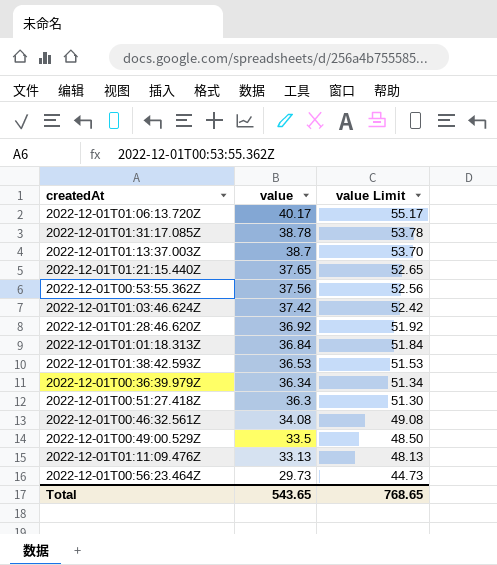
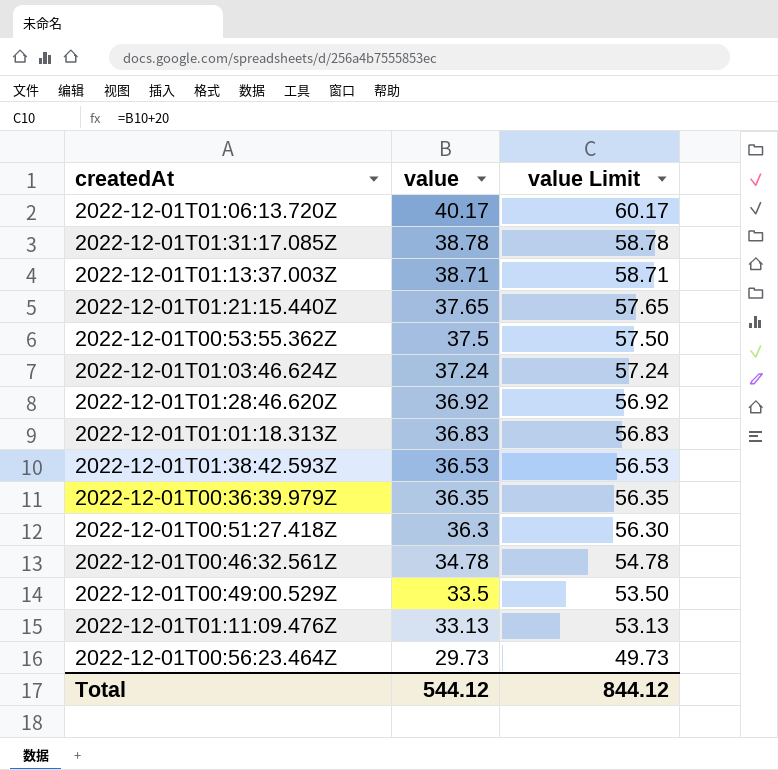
column value Limit | formula: [value] + 15 -> [value] + 20
2022-12-01T01:13:37.003Z | value: 38.7 -> 38.71
2022-12-01T00:53:55.362Z | value: 37.56 -> 37.5
2022-12-01T01:03:46.624Z | value: 37.42 -> 37.24
2022-12-01T01:01:18.313Z | value: 36.84 -> 36.83
2022-12-01T00:36:39.979Z | value: 36.34 -> 36.35
2022-12-01T00:46:32.561Z | value: 34.08 -> 34.78
Total | value: 543.65 -> 544.12
Total | value Limit: 768.65 -> 844.12

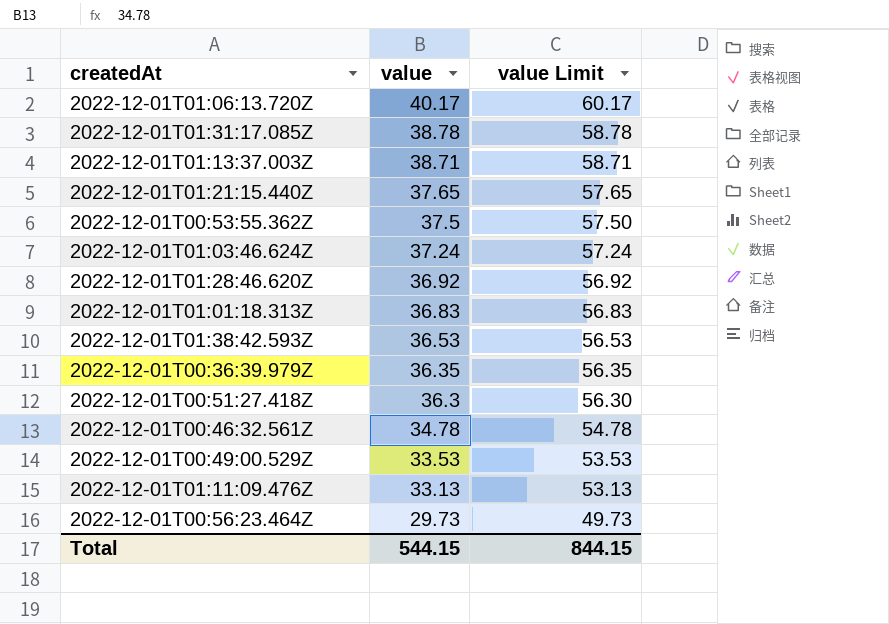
2022-12-01T00:49:00.529Z | value: 33.5 -> 33.53
2022-12-01T00:49:00.529Z | value Limit: 53.50 -> 53.53
Total | value: 544.12 -> 544.15
Total | value Limit: 844.12 -> 844.15

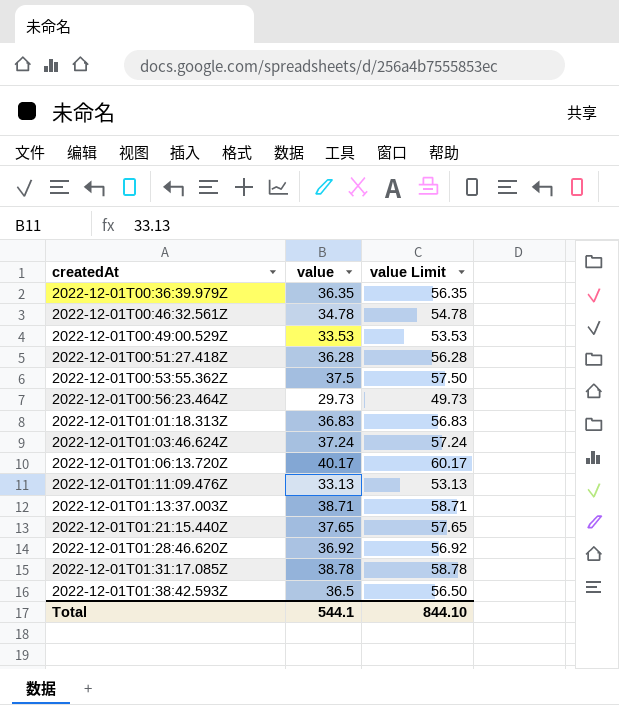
row order: value descending -> createdAt ascending
2022-12-01T00:51:27.418Z | value: 36.3 -> 36.28
2022-12-01T00:51:27.418Z | value Limit: 56.30 -> 56.28
2022-12-01T01:38:42.593Z | value: 36.53 -> 36.5
2022-12-01T01:38:42.593Z | value Limit: 56.53 -> 56.50
Total | value: 544.15 -> 544.1
Total | value Limit: 844.15 -> 844.10

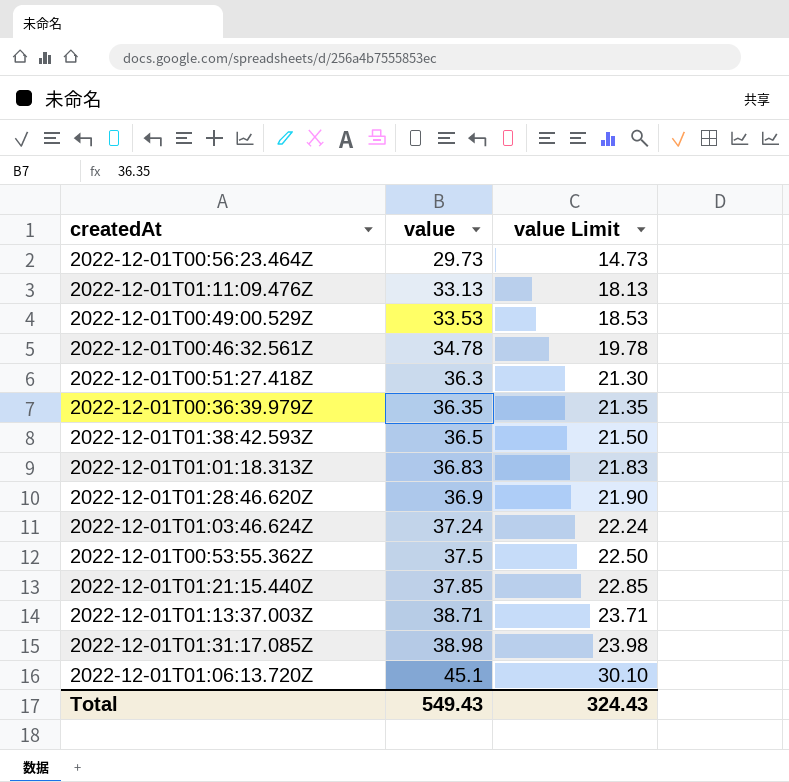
row order: createdAt ascending -> value ascending
column value Limit | formula: [value] + 20 -> [value] - 15
2022-12-01T00:51:27.418Z | value: 36.28 -> 36.3
2022-12-01T01:28:46.620Z | value: 36.92 -> 36.9
2022-12-01T01:21:15.440Z | value: 37.65 -> 37.85
2022-12-01T01:31:17.085Z | value: 38.78 -> 38.98
2022-12-01T01:06:13.720Z | value: 40.17 -> 45.1
Total | value: 544.1 -> 549.43
Total | value Limit: 844.10 -> 324.43

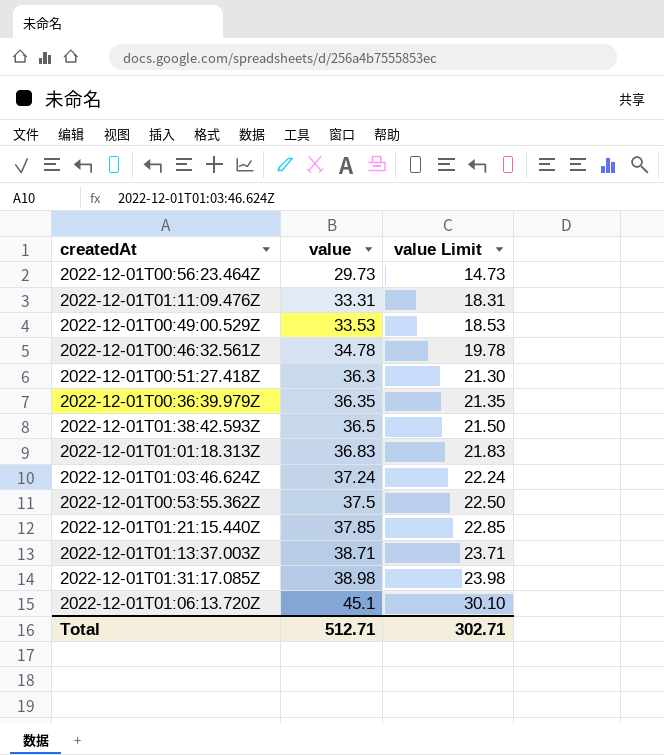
row 2022-12-01T01:28:46.620Z: 36.9 | 21.90 -> none
2022-12-01T01:11:09.476Z | value: 33.13 -> 33.31
2022-12-01T01:11:09.476Z | value Limit: 18.13 -> 18.31
Total | value: 549.43 -> 512.71
Total | value Limit: 324.43 -> 302.71

